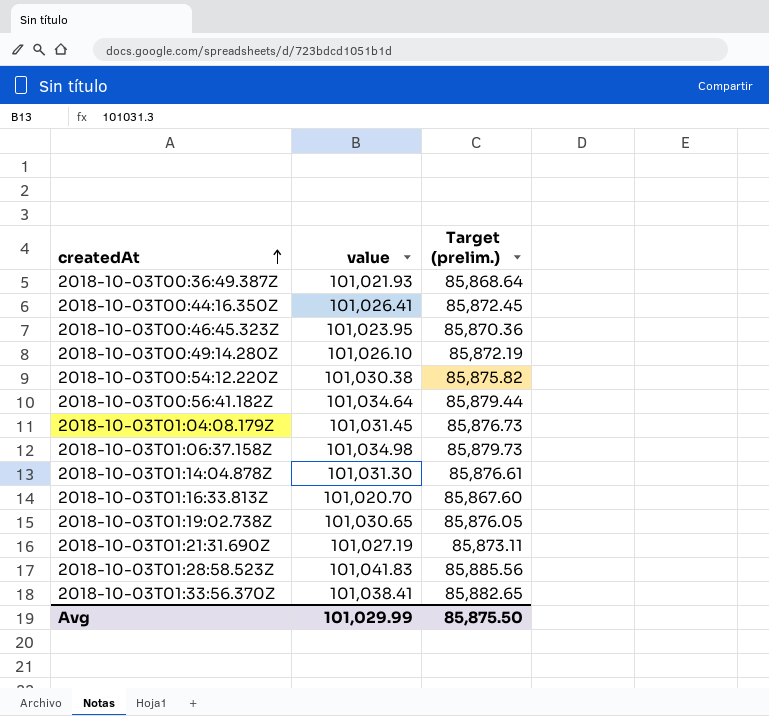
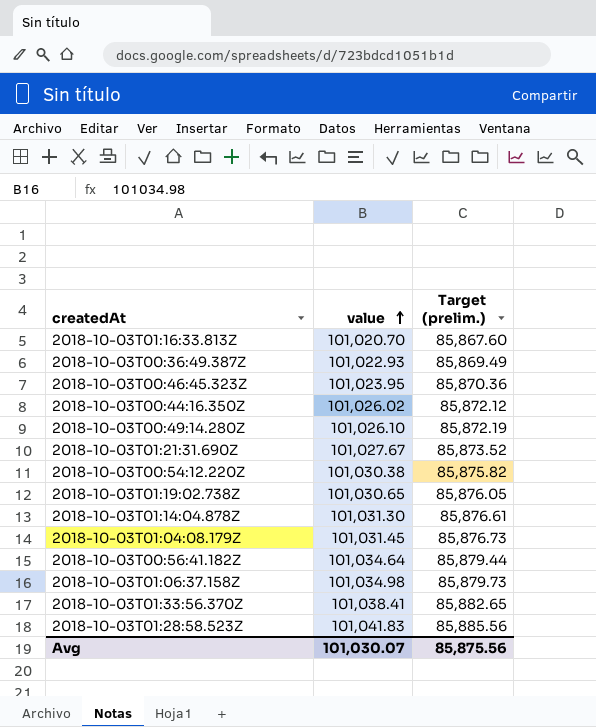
row order: createdAt ascending -> value ascending
2018-10-03T00:36:49.387Z | value: 101,021.93 -> 101,022.93
2018-10-03T00:36:49.387Z | Target (prelim.): 85,868.64 -> 85,869.49
2018-10-03T00:44:16.350Z | value: 101,026.41 -> 101,026.02
2018-10-03T00:44:16.350Z | Target (prelim.): 85,872.45 -> 85,872.12
2018-10-03T01:21:31.690Z | value: 101,027.19 -> 101,027.67
2018-10-03T01:21:31.690Z | Target (prelim.): 85,873.11 -> 85,873.52
Avg | value: 101,029.99 -> 101,030.07
Avg | Target (prelim.): 85,875.50 -> 85,875.56

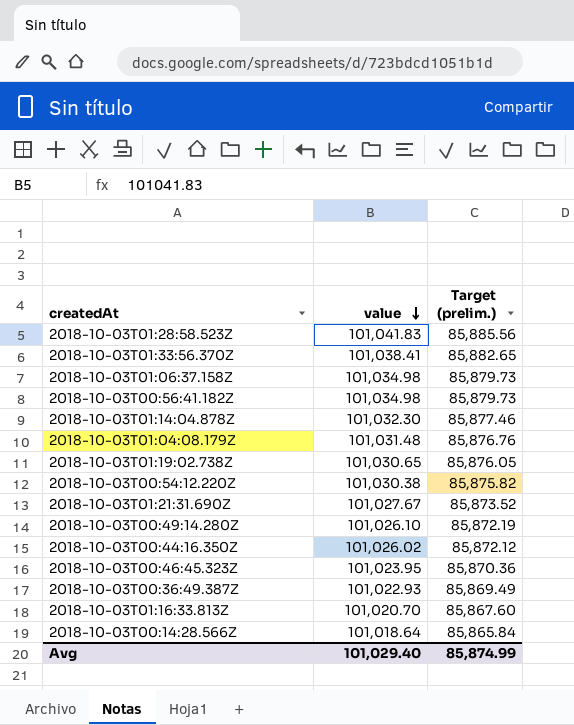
row order: value ascending -> value descending
2018-10-03T00:56:41.182Z | value: 101,034.64 -> 101,034.98
2018-10-03T00:56:41.182Z | Target (prelim.): 85,879.44 -> 85,879.73
2018-10-03T01:14:04.878Z | value: 101,031.30 -> 101,032.30
2018-10-03T01:14:04.878Z | Target (prelim.): 85,876.61 -> 85,877.46
2018-10-03T01:04:08.179Z | value: 101,031.45 -> 101,031.48
2018-10-03T01:04:08.179Z | Target (prelim.): 85,876.73 -> 85,876.76
row 2018-10-03T00:14:28.566Z: none -> 101,018.64 | 85,865.84
Avg | value: 101,030.07 -> 101,029.40
Avg | Target (prelim.): 85,875.56 -> 85,874.99

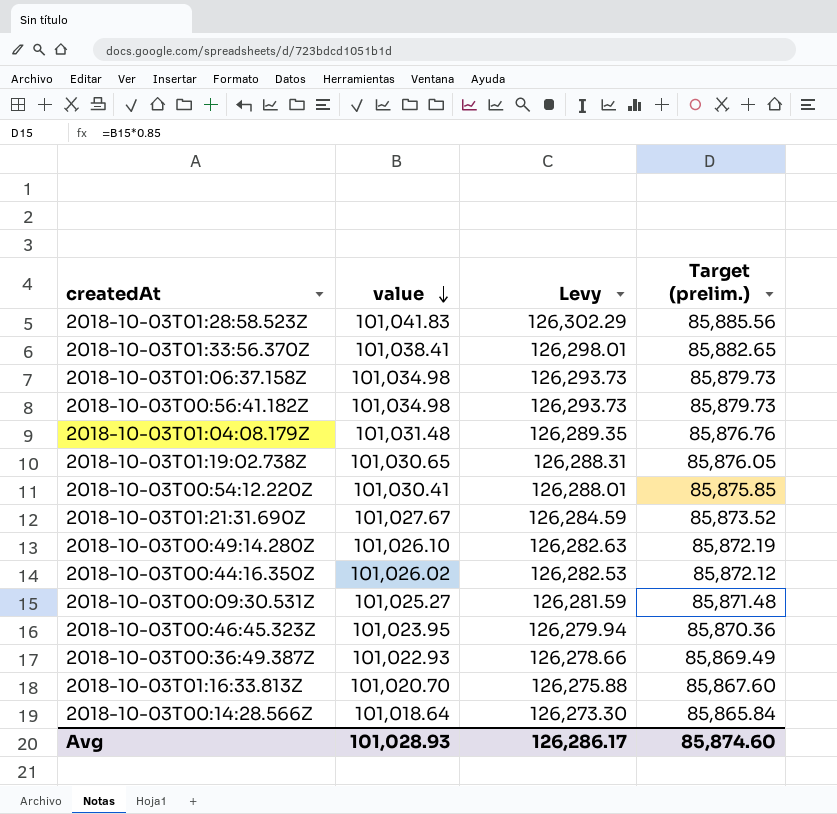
column Levy | formula: none -> [value] * 1.25
row 2018-10-03T01:14:04.878Z: 101,032.30 | 85,877.46 -> none
2018-10-03T00:54:12.220Z | value: 101,030.38 -> 101,030.41
2018-10-03T00:54:12.220Z | Target (prelim.): 85,875.82 -> 85,875.85
row 2018-10-03T00:09:30.531Z: none -> 101,025.27 | 126,281.59 | 85,871.48
Avg | value: 101,029.40 -> 101,028.93
Avg | Target (prelim.): 85,874.99 -> 85,874.60

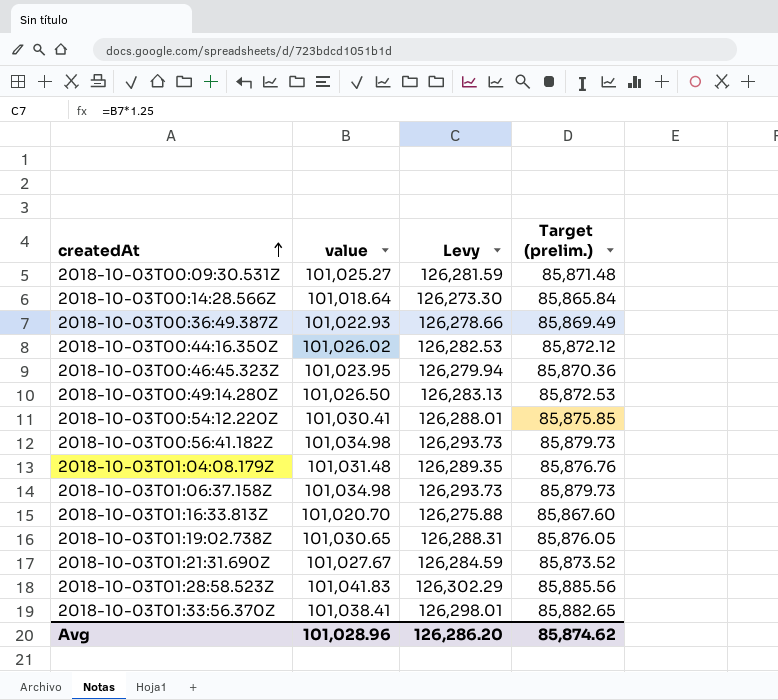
row order: value descending -> createdAt ascending
2018-10-03T00:49:14.280Z | value: 101,026.10 -> 101,026.50
2018-10-03T00:49:14.280Z | Levy: 126,282.63 -> 126,283.13
2018-10-03T00:49:14.280Z | Target (prelim.): 85,872.19 -> 85,872.53
Avg | value: 101,028.93 -> 101,028.96
Avg | Levy: 126,286.17 -> 126,286.20
Avg | Target (prelim.): 85,874.60 -> 85,874.62

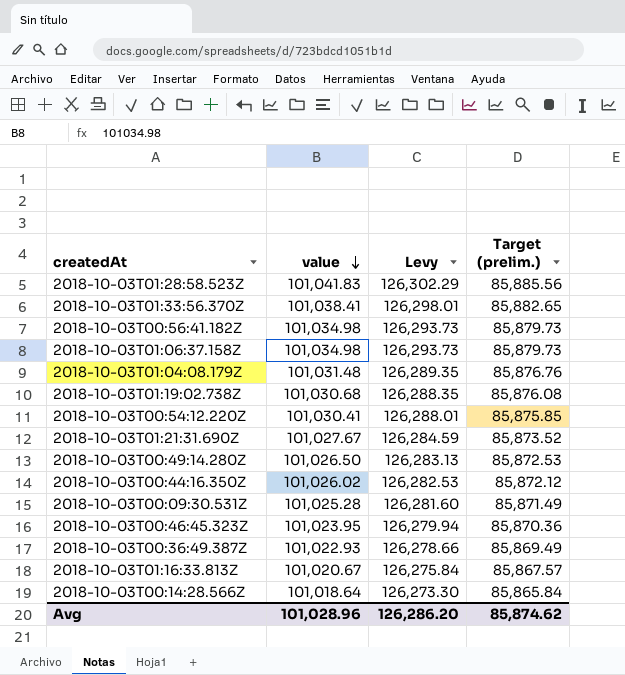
row order: createdAt ascending -> value descending
2018-10-03T01:19:02.738Z | value: 101,030.65 -> 101,030.68
2018-10-03T01:19:02.738Z | Levy: 126,288.31 -> 126,288.35
2018-10-03T01:19:02.738Z | Target (prelim.): 85,876.05 -> 85,876.08
2018-10-03T00:09:30.531Z | value: 101,025.27 -> 101,025.28
2018-10-03T00:09:30.531Z | Levy: 126,281.59 -> 126,281.60
2018-10-03T00:09:30.531Z | Target (prelim.): 85,871.48 -> 85,871.49
2018-10-03T01:16:33.813Z | value: 101,020.70 -> 101,020.67
2018-10-03T01:16:33.813Z | Levy: 126,275.88 -> 126,275.84
2018-10-03T01:16:33.813Z | Target (prelim.): 85,867.60 -> 85,867.57

